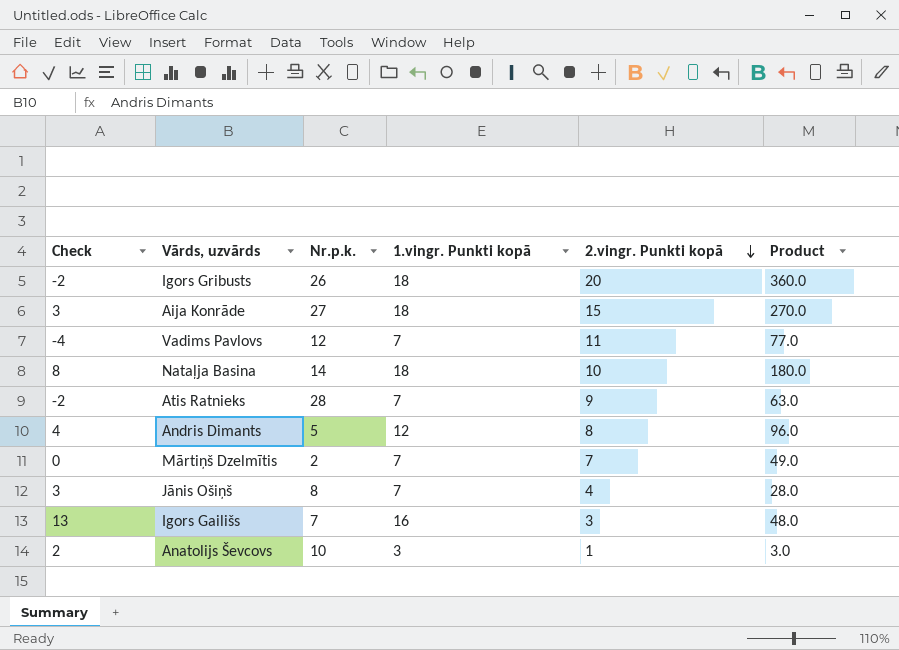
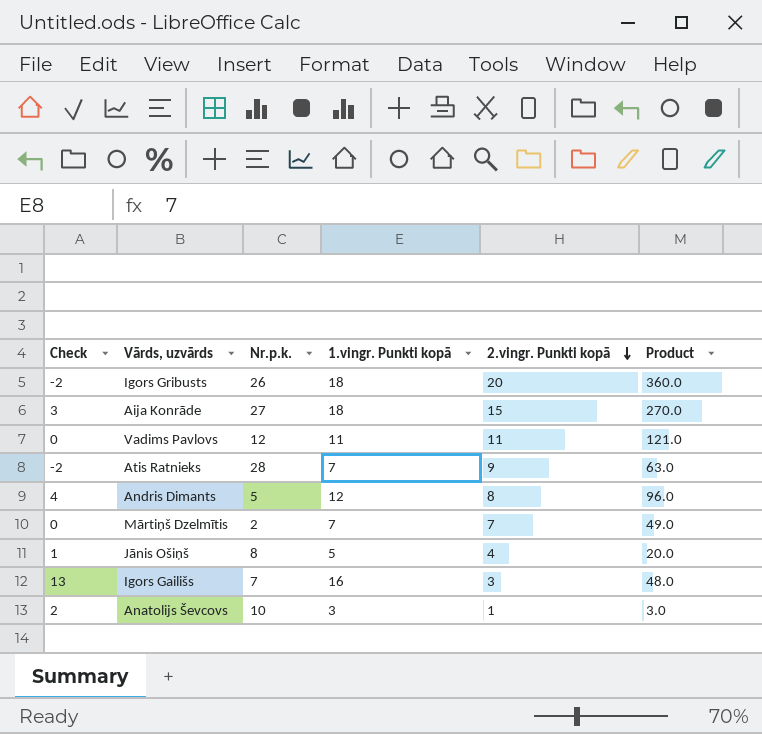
row Nataļja Basina: 8 | 14 | 18 | 10 | 180.0 -> none
Vadims Pavlovs | Check: -4 -> 0
Vadims Pavlovs | 1.vingr. Punkti kopā: 7 -> 11
Vadims Pavlovs | Product: 77.0 -> 121.0
Jānis Ošiņš | Check: 3 -> 1
Jānis Ošiņš | 1.vingr. Punkti kopā: 7 -> 5
Jānis Ošiņš | Product: 28.0 -> 20.0

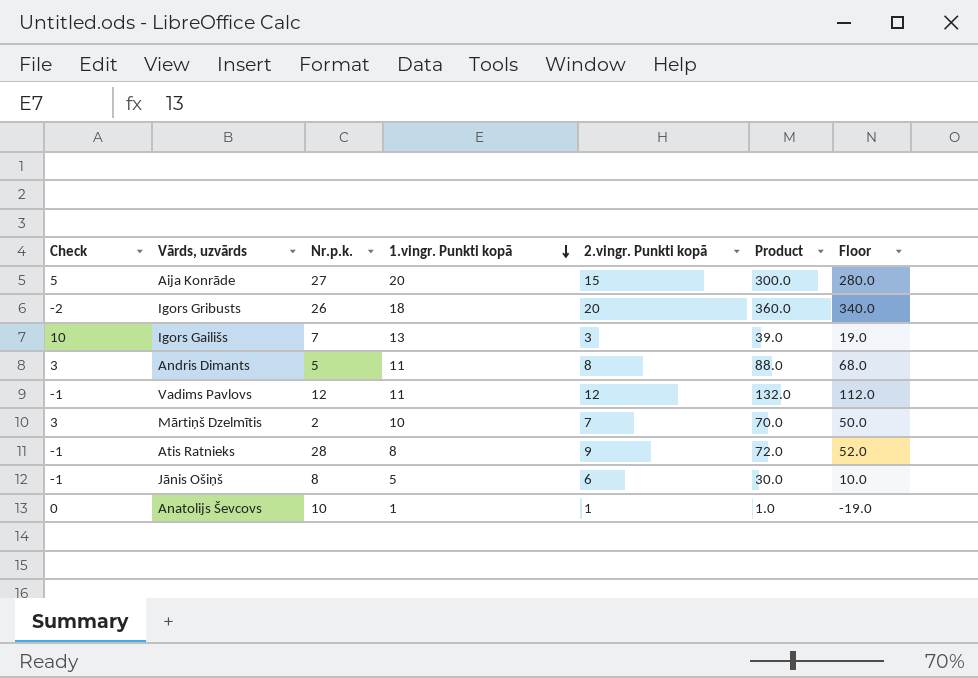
row order: 2.vingr. Punkti kopā descending -> 1.vingr. Punkti kopā descending
column Floor | formula: none -> [Product] - 20
Aija Konrāde | Check: 3 -> 5
Aija Konrāde | 1.vingr. Punkti kopā: 18 -> 20
Aija Konrāde | Product: 270.0 -> 300.0
Igors Gailišs | Check: 13 -> 10
Igors Gailišs | 1.vingr. Punkti kopā: 16 -> 13
Igors Gailišs | Product: 48.0 -> 39.0
Andris Dimants | Check: 4 -> 3
Andris Dimants | 1.vingr. Punkti kopā: 12 -> 11
Andris Dimants | Product: 96.0 -> 88.0
Vadims Pavlovs | Check: 0 -> -1
Vadims Pavlovs | 2.vingr. Punkti kopā: 11 -> 12
Vadims Pavlovs | Product: 121.0 -> 132.0
Mārtiņš Dzelmītis | Check: 0 -> 3
Mārtiņš Dzelmītis | 1.vingr. Punkti kopā: 7 -> 10
Mārtiņš Dzelmītis | Product: 49.0 -> 70.0
Atis Ratnieks | Check: -2 -> -1
Atis Ratnieks | 1.vingr. Punkti kopā: 7 -> 8
Atis Ratnieks | Product: 63.0 -> 72.0
Jānis Ošiņš | Check: 1 -> -1
Jānis Ošiņš | 2.vingr. Punkti kopā: 4 -> 6
Jānis Ošiņš | Product: 20.0 -> 30.0
Anatolijs Ševcovs | Check: 2 -> 0
Anatolijs Ševcovs | 1.vingr. Punkti kopā: 3 -> 1
Anatolijs Ševcovs | Product: 3.0 -> 1.0

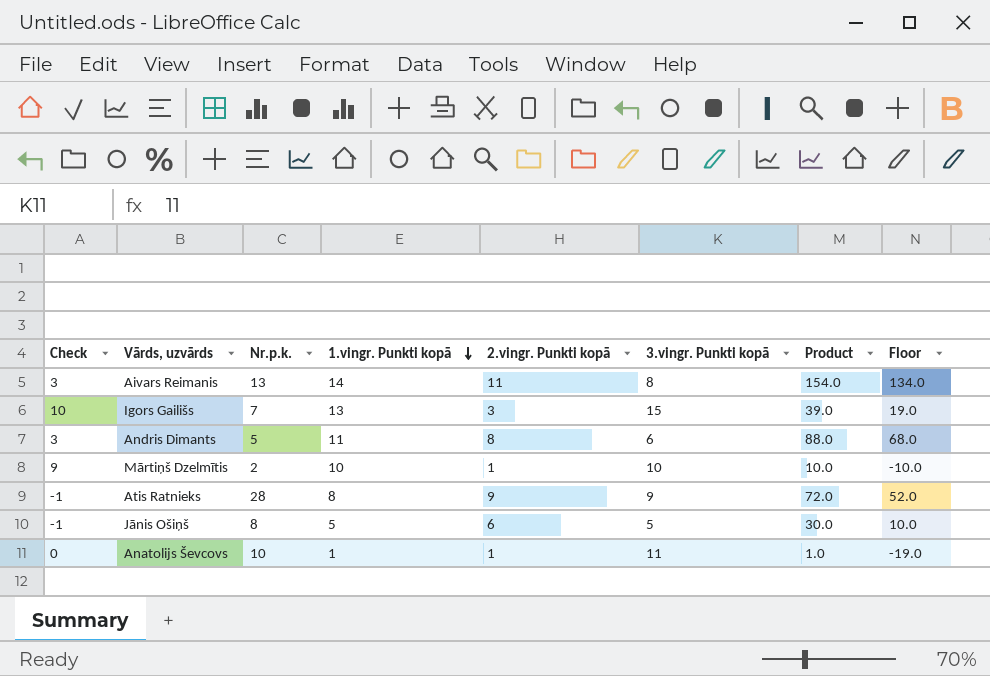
column 3.vingr. Punkti kopā | position: none -> 6
row Aija Konrāde: 5 | 27 | 20 | 15 | 300.0 | 280.0 -> none
row Igors Gribusts: -2 | 26 | 18 | 20 | 360.0 | 340.0 -> none
row Vadims Pavlovs: -1 | 12 | 11 | 12 | 132.0 | 112.0 -> none
row Aivars Reimanis: none -> 3 | 13 | 14 | 11 | 8 | 154.0 | 134.0
Mārtiņš Dzelmītis | Check: 3 -> 9
Mārtiņš Dzelmītis | 2.vingr. Punkti kopā: 7 -> 1
Mārtiņš Dzelmītis | Product: 70.0 -> 10.0
Mārtiņš Dzelmītis | Floor: 50.0 -> -10.0

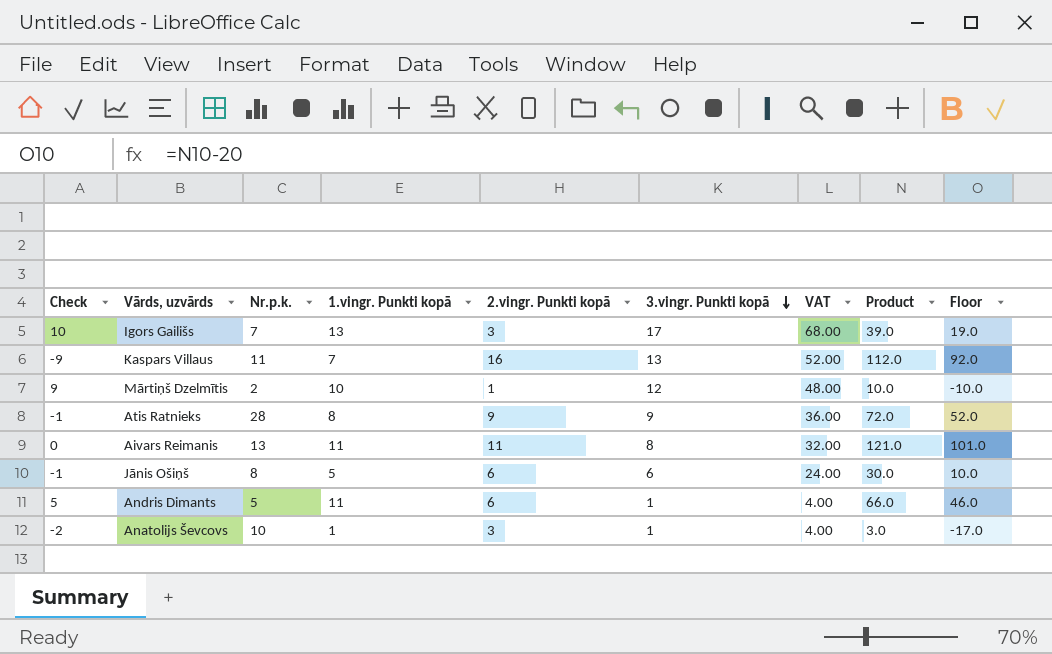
row order: 1.vingr. Punkti kopā descending -> 3.vingr. Punkti kopā descending
column VAT | formula: none -> [3.vingr. Punkti kopā] * 4
Igors Gailišs | 3.vingr. Punkti kopā: 15 -> 17
row Kaspars Villaus: none -> -9 | 11 | 7 | 16 | 13 | 52.00 | 112.0 | 92.0
Mārtiņš Dzelmītis | 3.vingr. Punkti kopā: 10 -> 12
Aivars Reimanis | Check: 3 -> 0
Aivars Reimanis | 1.vingr. Punkti kopā: 14 -> 11
Aivars Reimanis | Product: 154.0 -> 121.0
Aivars Reimanis | Floor: 134.0 -> 101.0
Jānis Ošiņš | 3.vingr. Punkti kopā: 5 -> 6
Andris Dimants | Check: 3 -> 5
Andris Dimants | 2.vingr. Punkti kopā: 8 -> 6
Andris Dimants | 3.vingr. Punkti kopā: 6 -> 1
Andris Dimants | Product: 88.0 -> 66.0
Andris Dimants | Floor: 68.0 -> 46.0
Anatolijs Ševcovs | Check: 0 -> -2
Anatolijs Ševcovs | 2.vingr. Punkti kopā: 1 -> 3
Anatolijs Ševcovs | 3.vingr. Punkti kopā: 11 -> 1
Anatolijs Ševcovs | Product: 1.0 -> 3.0
Anatolijs Ševcovs | Floor: -19.0 -> -17.0

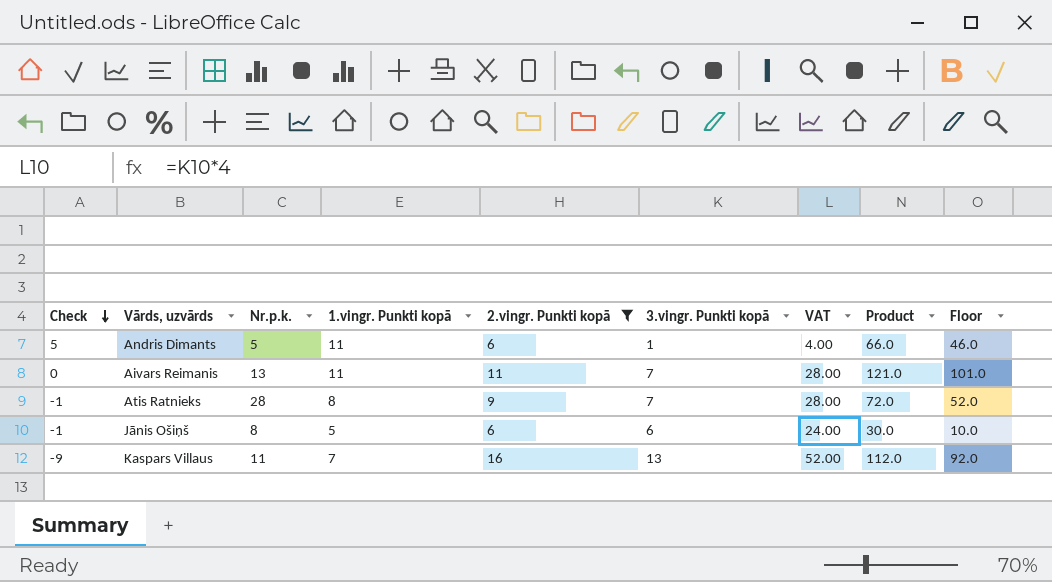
filter: none -> 2.vingr. Punkti kopā >= 6
row order: 3.vingr. Punkti kopā descending -> Check descending
Aivars Reimanis | 3.vingr. Punkti kopā: 8 -> 7
Aivars Reimanis | VAT: 32.00 -> 28.00
Atis Ratnieks | 3.vingr. Punkti kopā: 9 -> 7
Atis Ratnieks | VAT: 36.00 -> 28.00

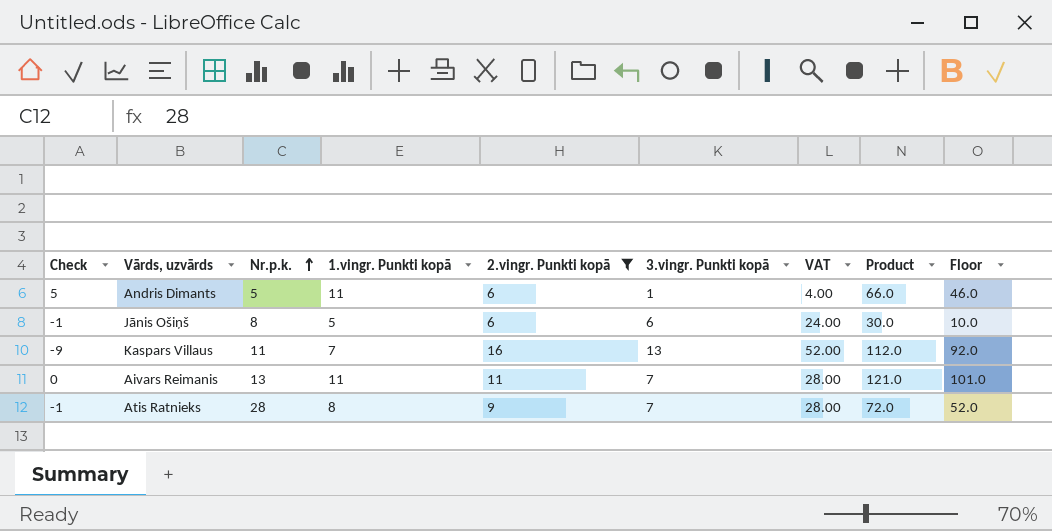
row order: Check descending -> Nr.p.k. ascending

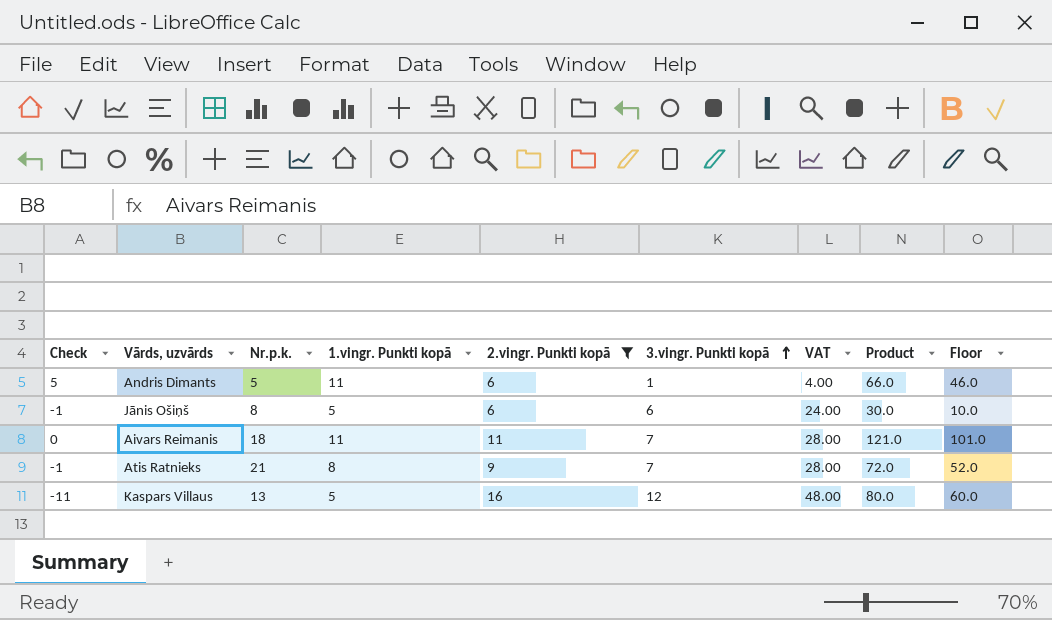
row order: Nr.p.k. ascending -> 3.vingr. Punkti kopā ascending
Aivars Reimanis | Nr.p.k.: 13 -> 18
Atis Ratnieks | Nr.p.k.: 28 -> 21
Kaspars Villaus | Check: -9 -> -11
Kaspars Villaus | Nr.p.k.: 11 -> 13
Kaspars Villaus | 1.vingr. Punkti kopā: 7 -> 5
Kaspars Villaus | 3.vingr. Punkti kopā: 13 -> 12
Kaspars Villaus | VAT: 52.00 -> 48.00
Kaspars Villaus | Product: 112.0 -> 80.0
Kaspars Villaus | Floor: 92.0 -> 60.0

